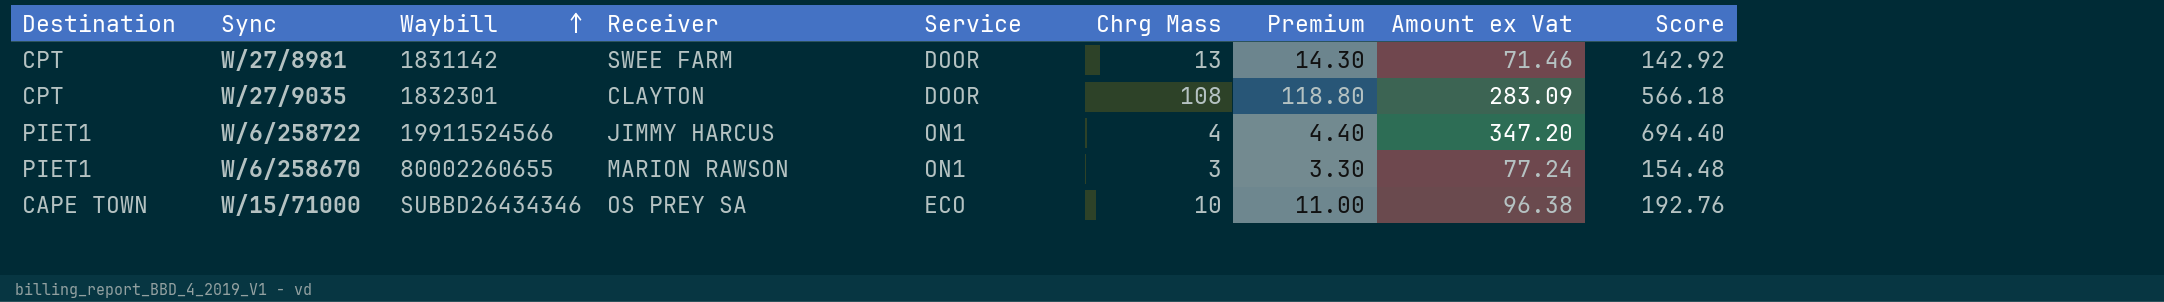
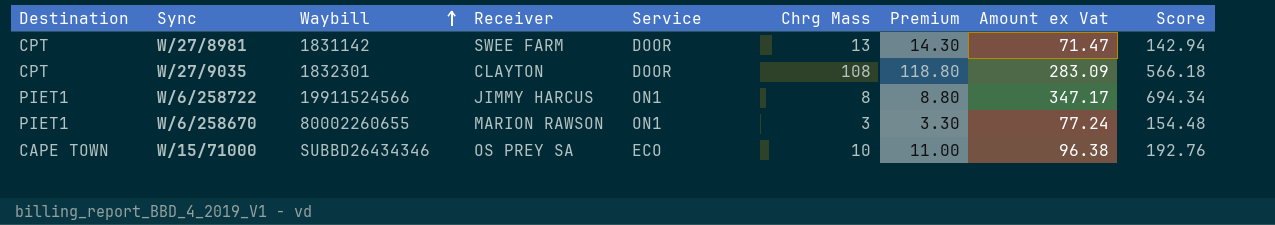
W/27/8981 | Amount ex Vat: 71.46 -> 71.47
W/27/8981 | Score: 142.92 -> 142.94
W/6/258722 | Chrg Mass: 4 -> 8
W/6/258722 | Premium: 4.40 -> 8.80
W/6/258722 | Amount ex Vat: 347.20 -> 347.17
W/6/258722 | Score: 694.40 -> 694.34

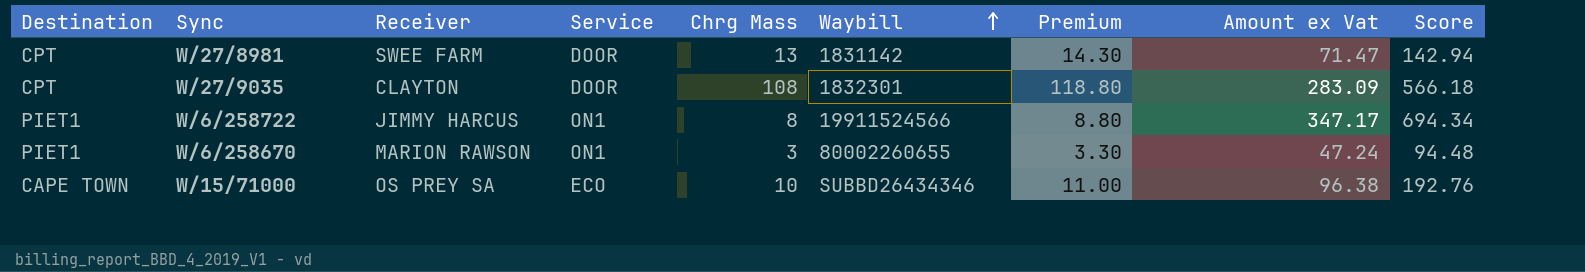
column Waybill | position: 3 -> 6
W/6/258670 | Amount ex Vat: 77.24 -> 47.24
W/6/258670 | Score: 154.48 -> 94.48

